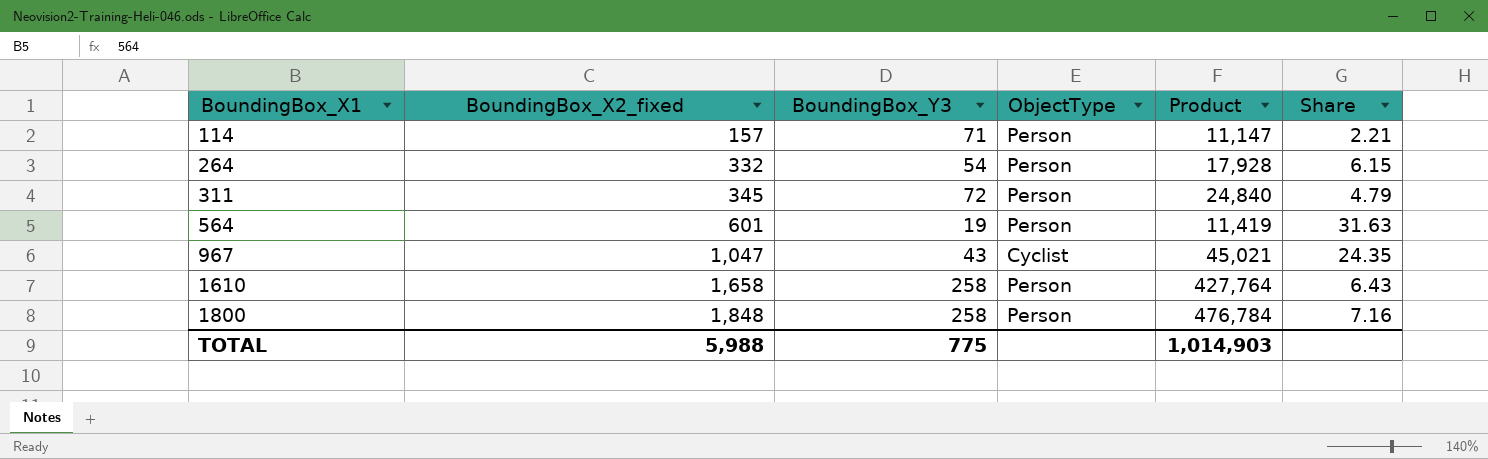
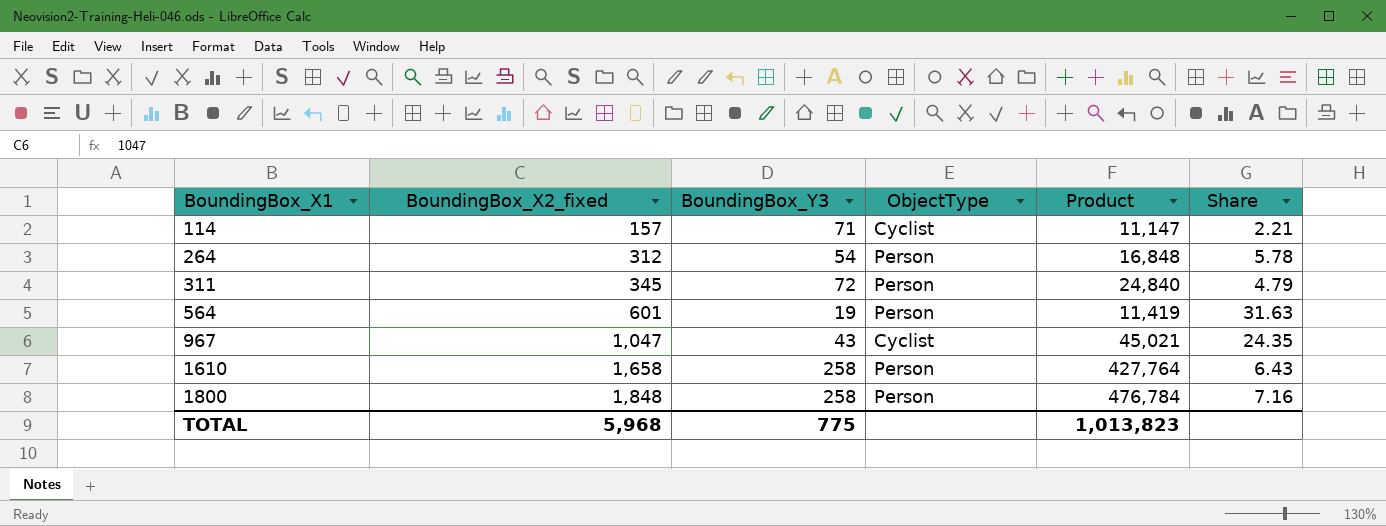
114 | ObjectType: Person -> Cyclist
264 | BoundingBox_X2_fixed: 332 -> 312
264 | Product: 17,928 -> 16,848
264 | Share: 6.15 -> 5.78
TOTAL | BoundingBox_X2_fixed: 5,988 -> 5,968
TOTAL | Product: 1,014,903 -> 1,013,823

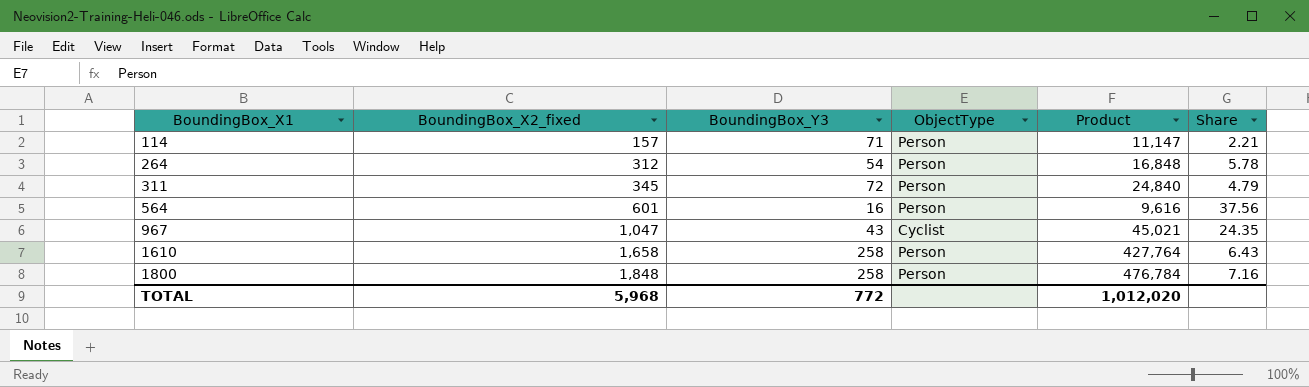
114 | ObjectType: Cyclist -> Person
564 | BoundingBox_Y3: 19 -> 16
564 | Product: 11,419 -> 9,616
564 | Share: 31.63 -> 37.56
TOTAL | BoundingBox_Y3: 775 -> 772
TOTAL | Product: 1,013,823 -> 1,012,020

